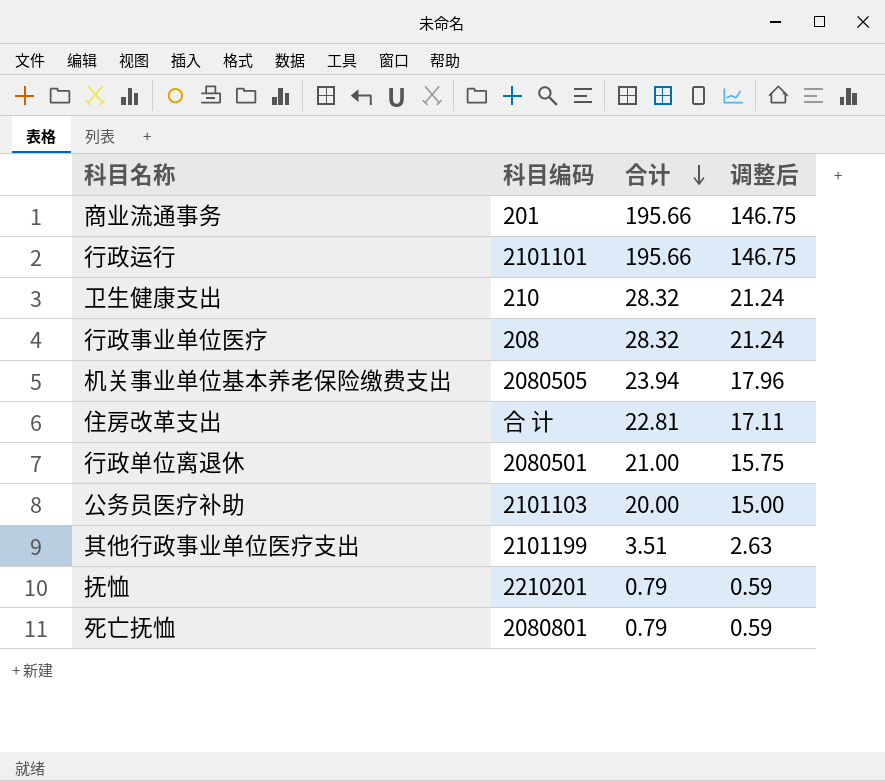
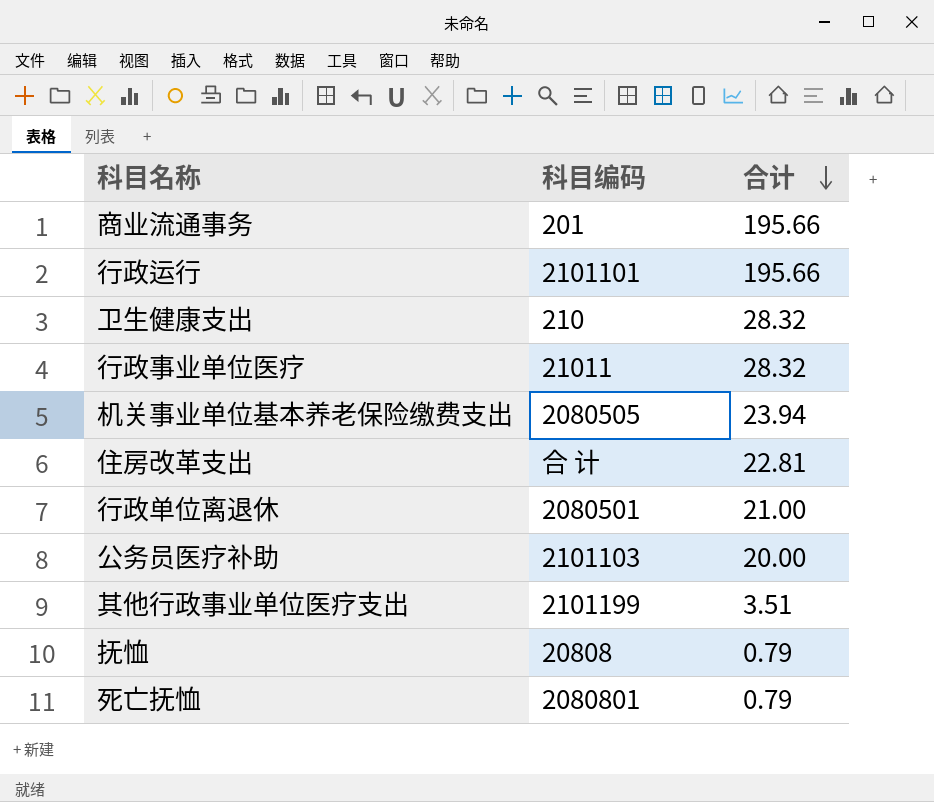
column 调整后 | formula: [合计] * 0.75 -> none
行政事业单位医疗 | 科目编码: 208 -> 21011
抚恤 | 科目编码: 2210201 -> 20808

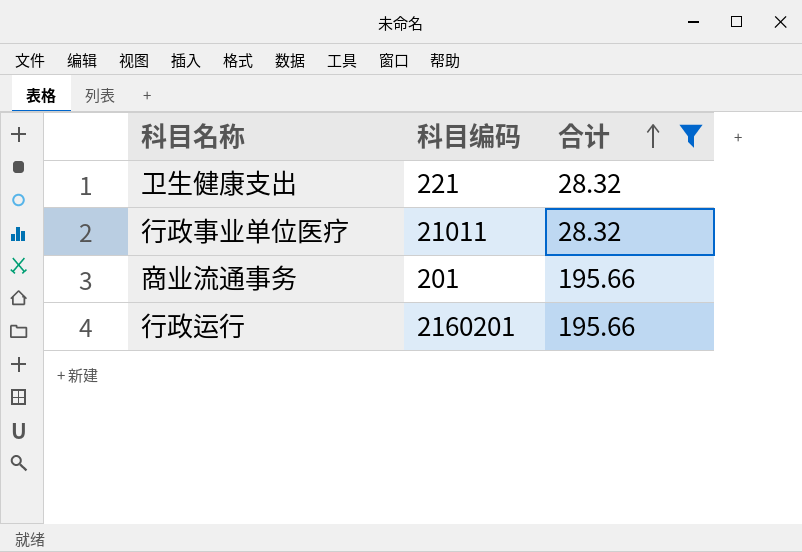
filter: none -> 合计 >= 28.32
row order: 合计 descending -> 合计 ascending
卫生健康支出 | 科目编码: 210 -> 221
行政运行 | 科目编码: 2101101 -> 2160201

